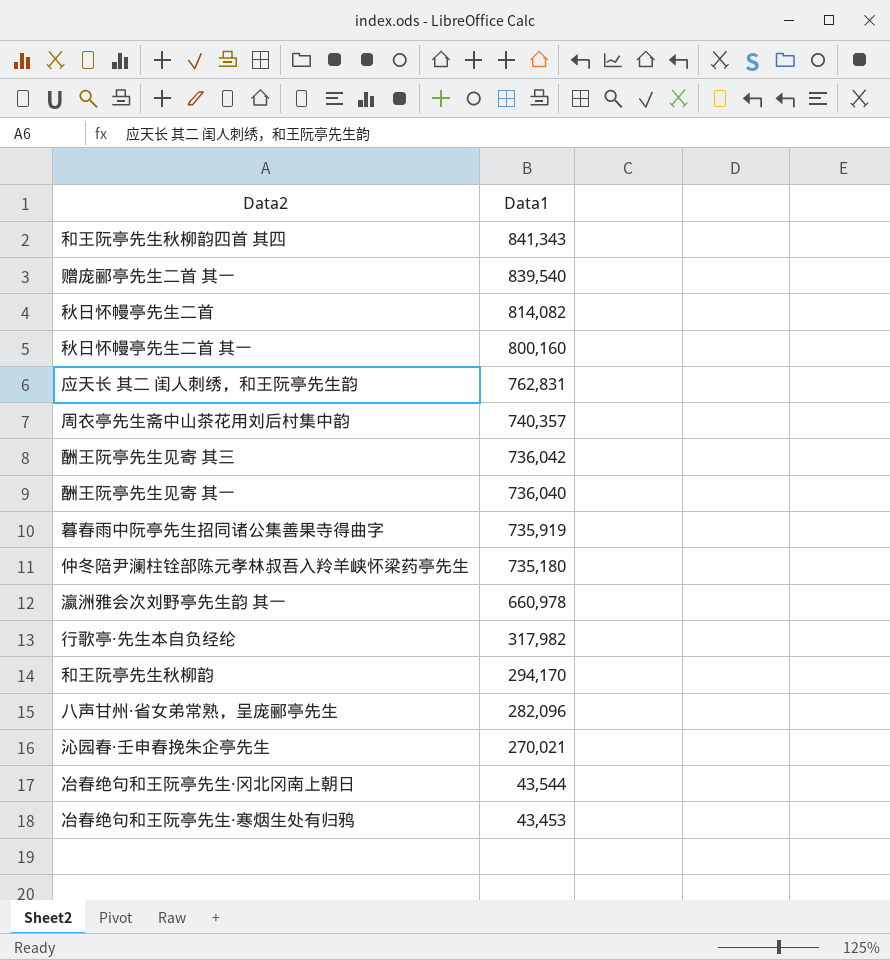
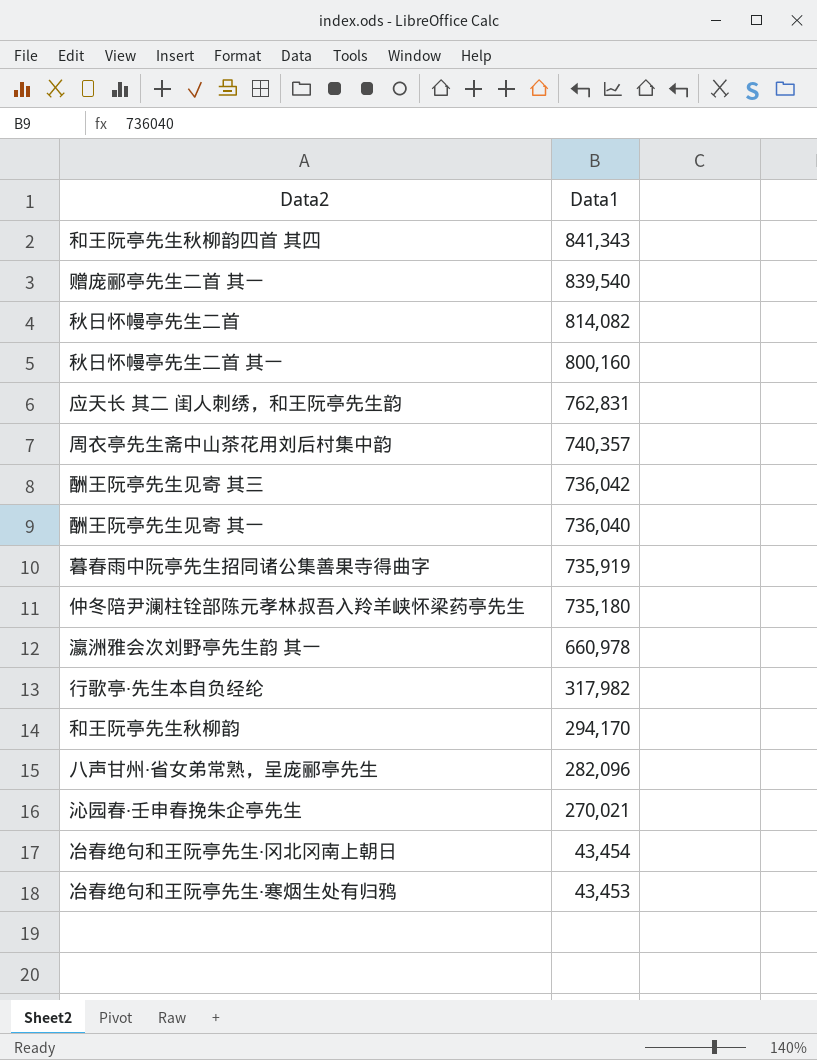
冶春绝句和王阮亭先生·冈北冈南上朝日 | Data1: 43,544 -> 43,454

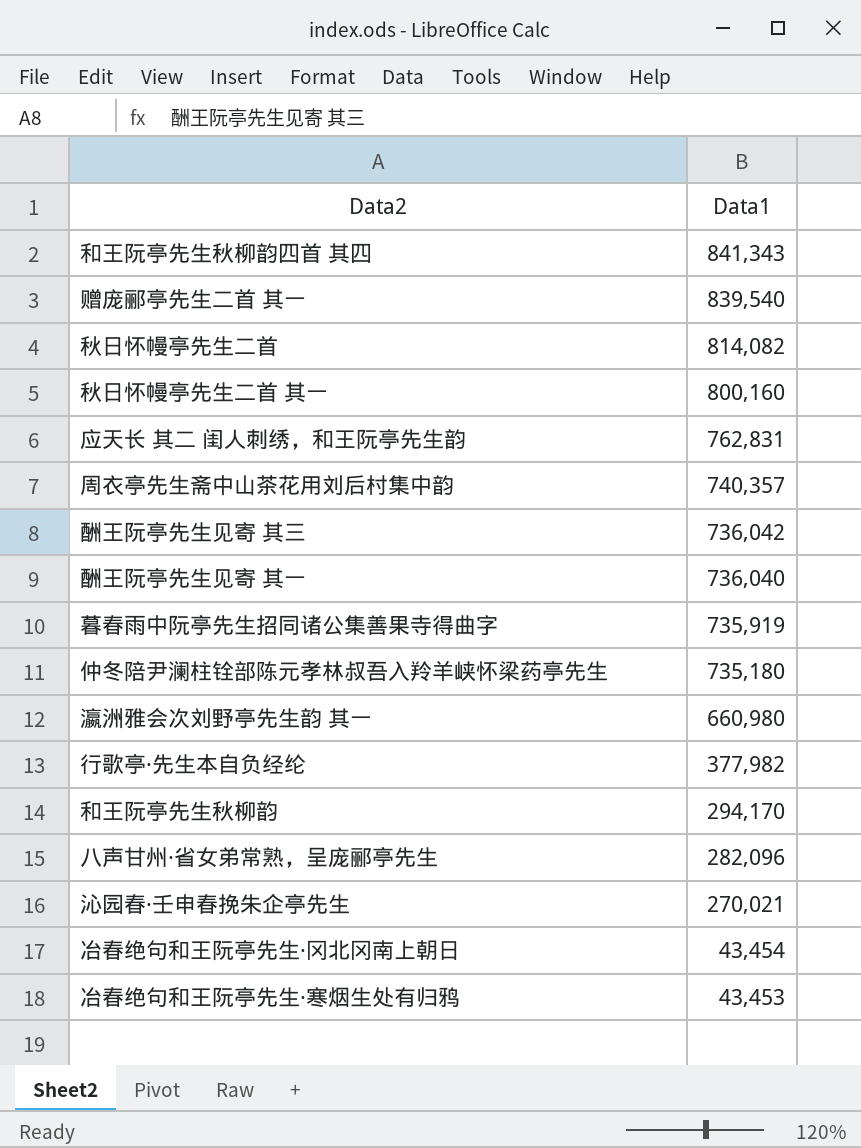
瀛洲雅会次刘野亭先生韵 其一 | Data1: 660,978 -> 660,980
行歌亭·先生本自负经纶 | Data1: 317,982 -> 377,982

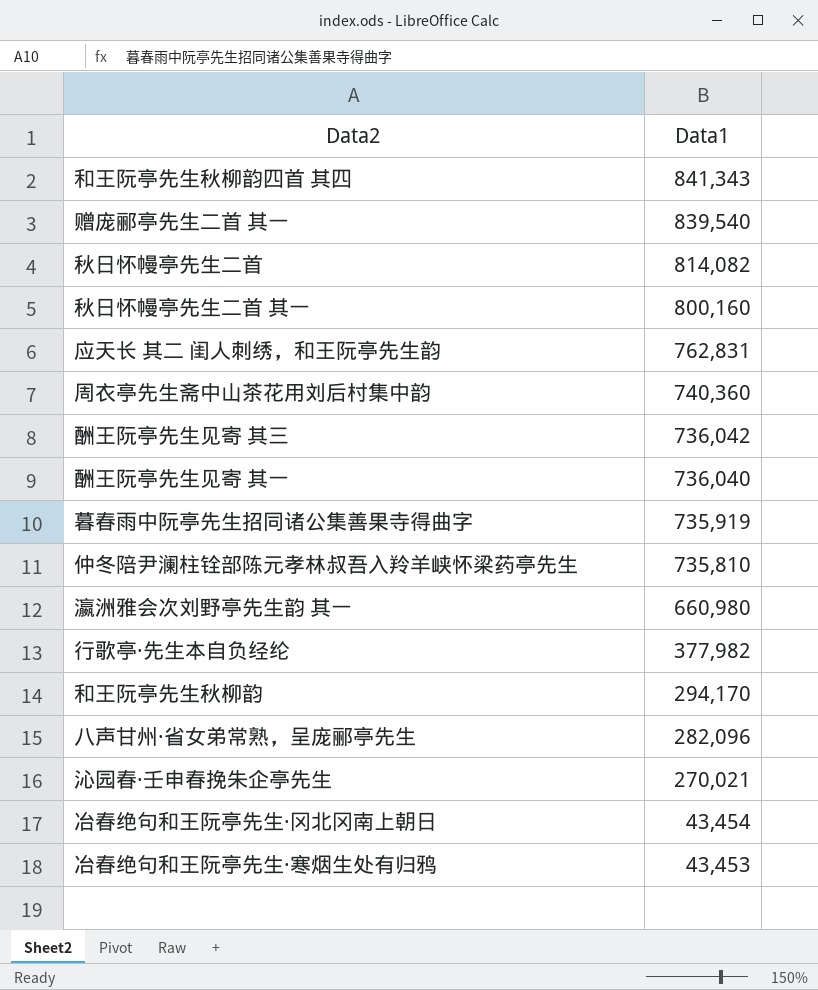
周衣亭先生斋中山茶花用刘后村集中韵 | Data1: 740,357 -> 740,360
仲冬陪尹澜柱铨部陈元孝林叔吾入羚羊峡怀梁药亭先生 | Data1: 735,180 -> 735,810

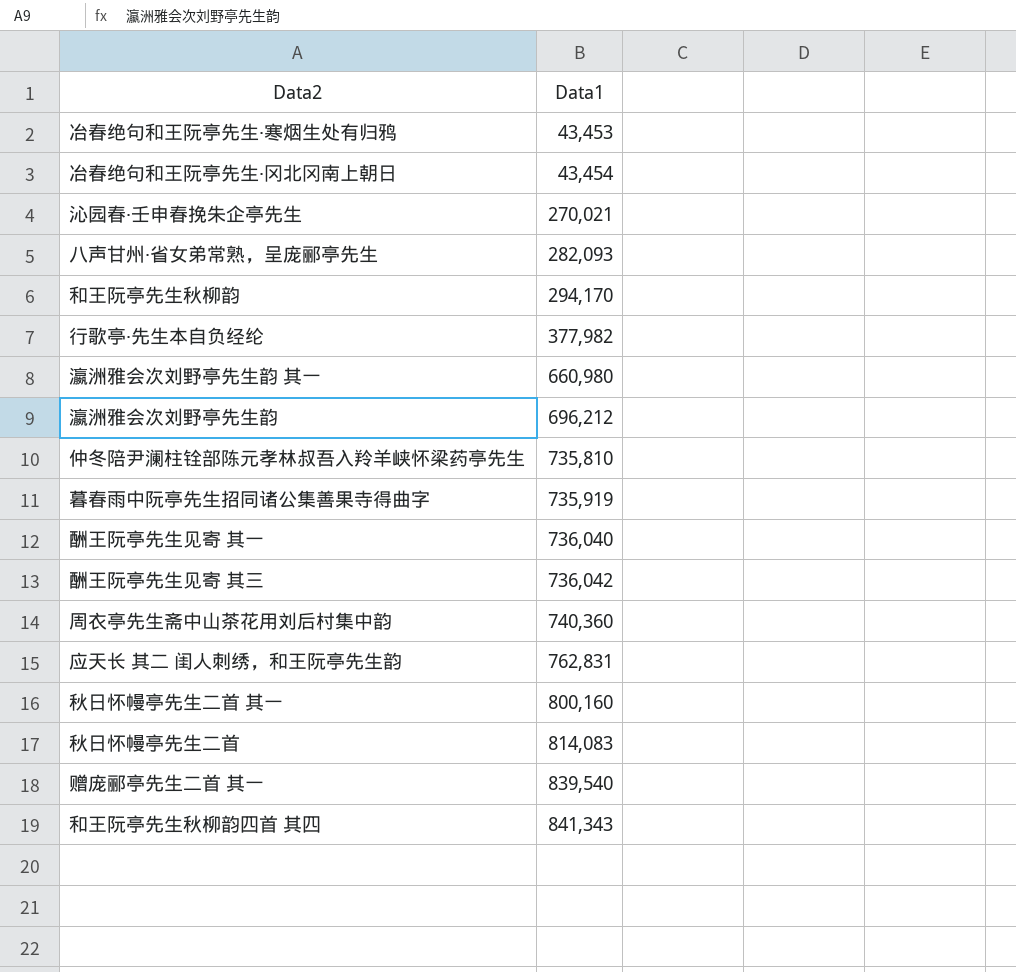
row order: Data1 descending -> Data1 ascending
八声甘州·省女弟常熟，呈庞郦亭先生 | Data1: 282,096 -> 282,093
row 瀛洲雅会次刘野亭先生韵: none -> 696,212
秋日怀幔亭先生二首 | Data1: 814,082 -> 814,083

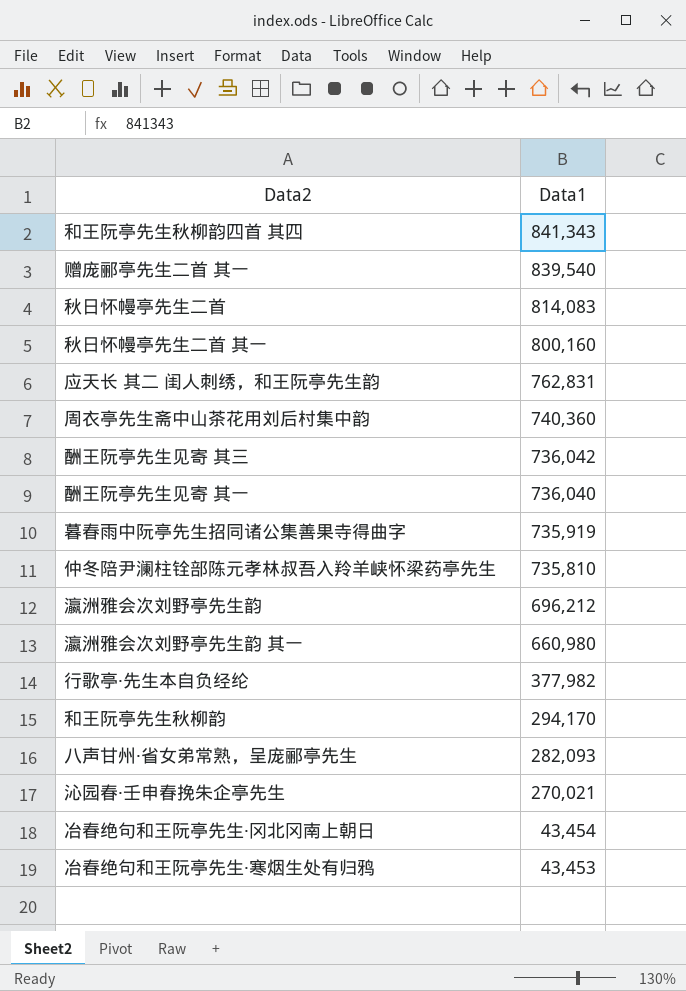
row order: Data1 ascending -> Data1 descending

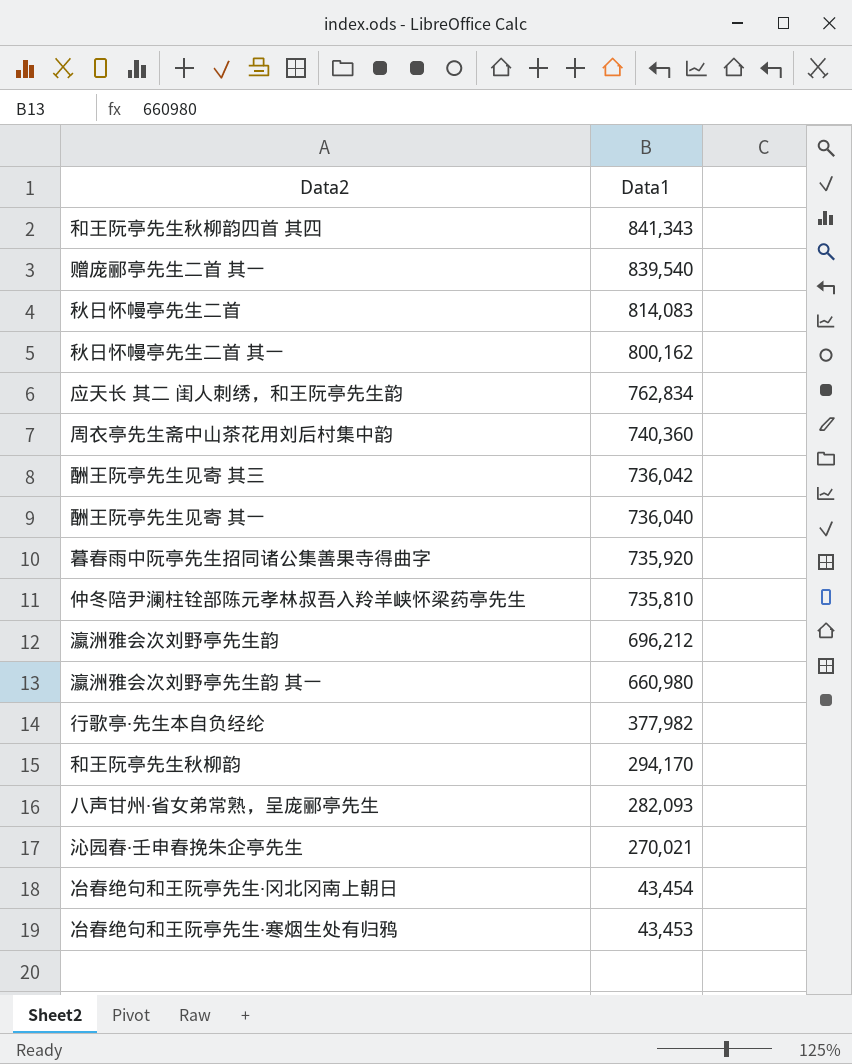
秋日怀幔亭先生二首 其一 | Data1: 800,160 -> 800,162
应天长 其二 闺人刺绣，和王阮亭先生韵 | Data1: 762,831 -> 762,834
暮春雨中阮亭先生招同诸公集善果寺得曲字 | Data1: 735,919 -> 735,920

